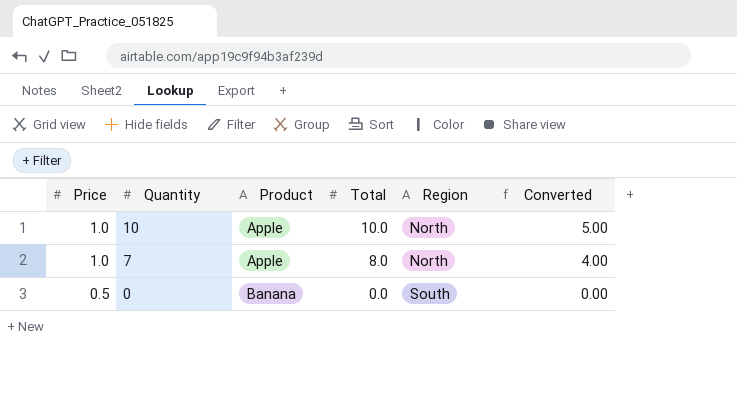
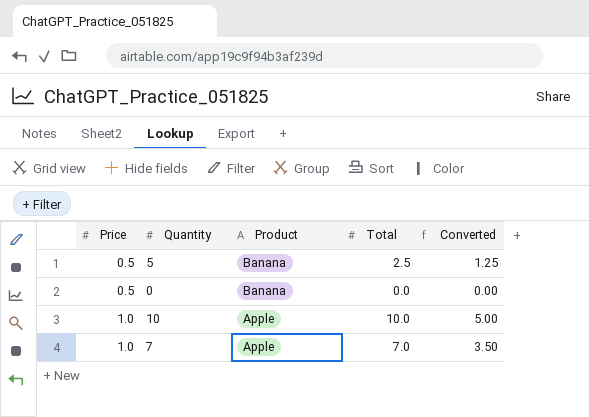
row order: Price descending -> Price ascending
column Region | position: 5 -> none
row 5: none -> 0.5 | Banana | 2.5 | 1.25
7 | Total: 8.0 -> 7.0
7 | Converted: 4.00 -> 3.50

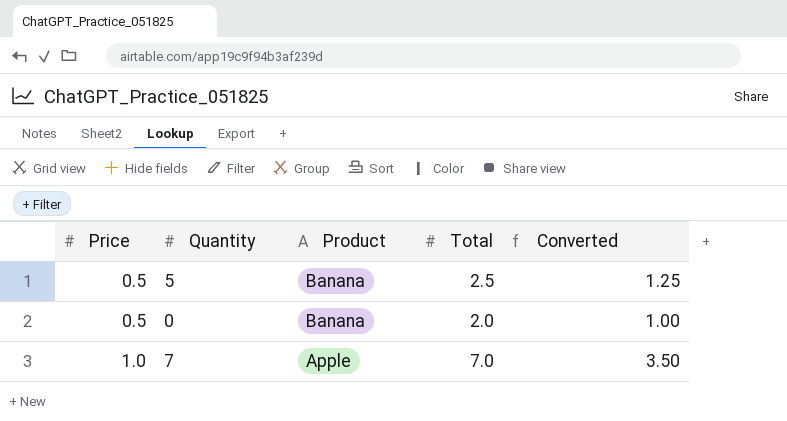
row 10: 1.0 | Apple | 10.0 | 5.00 -> none
0 | Total: 0.0 -> 2.0
0 | Converted: 0.00 -> 1.00

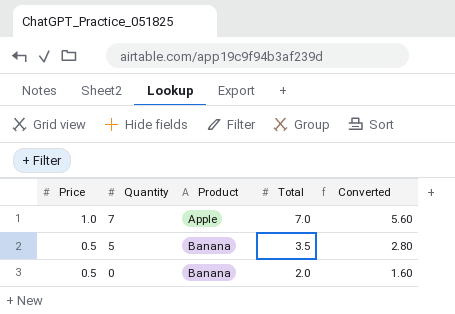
row order: Price ascending -> Price descending
column Converted | formula: [Total] * 0.5 -> [Total] * 0.8
5 | Total: 2.5 -> 3.5

